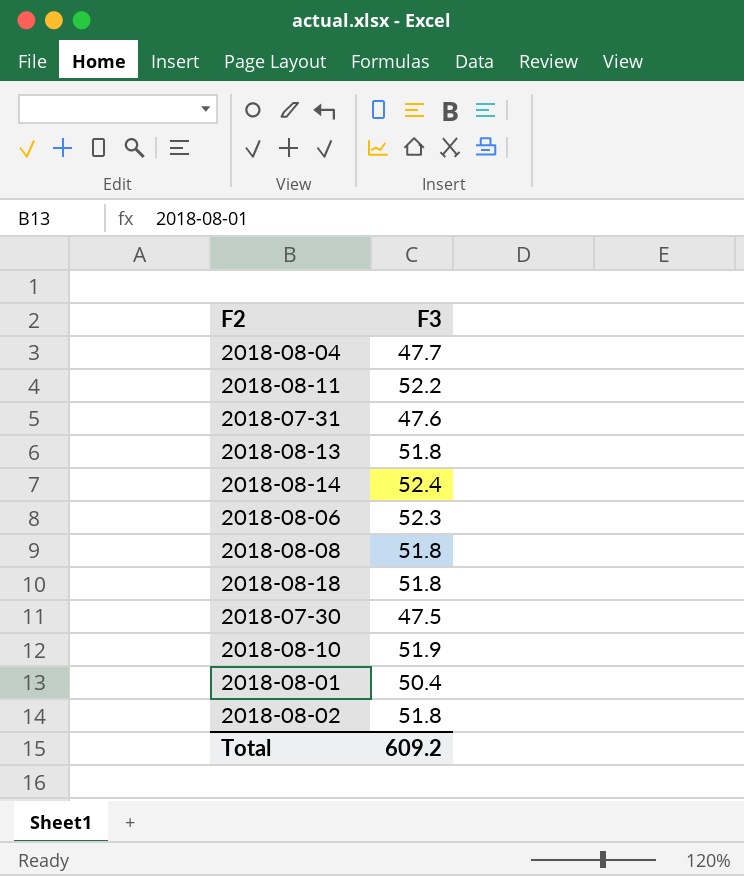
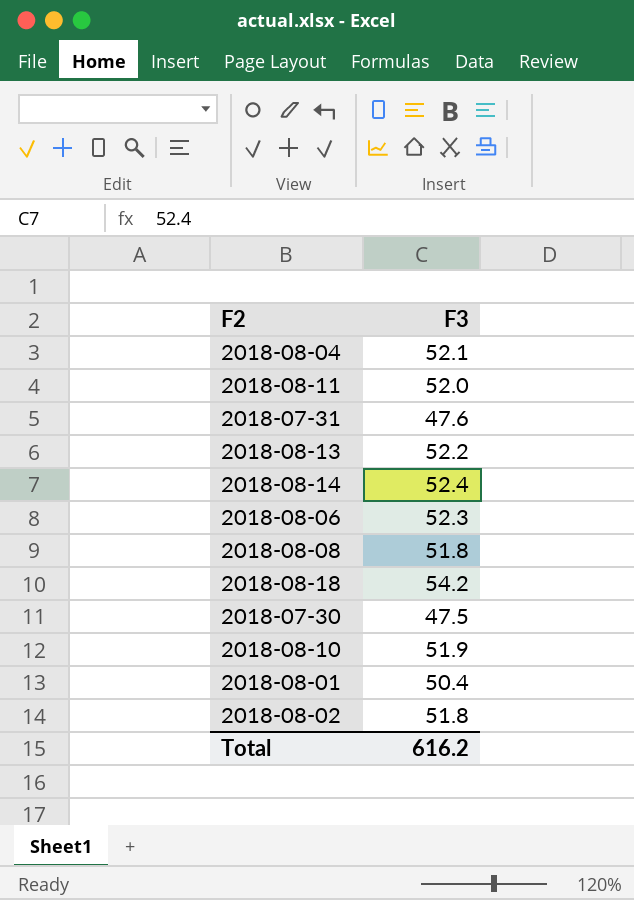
2018-08-04 | F3: 47.7 -> 52.1
2018-08-11 | F3: 52.2 -> 52.0
2018-08-13 | F3: 51.8 -> 52.2
2018-08-18 | F3: 51.8 -> 54.2
Total | F3: 609.2 -> 616.2

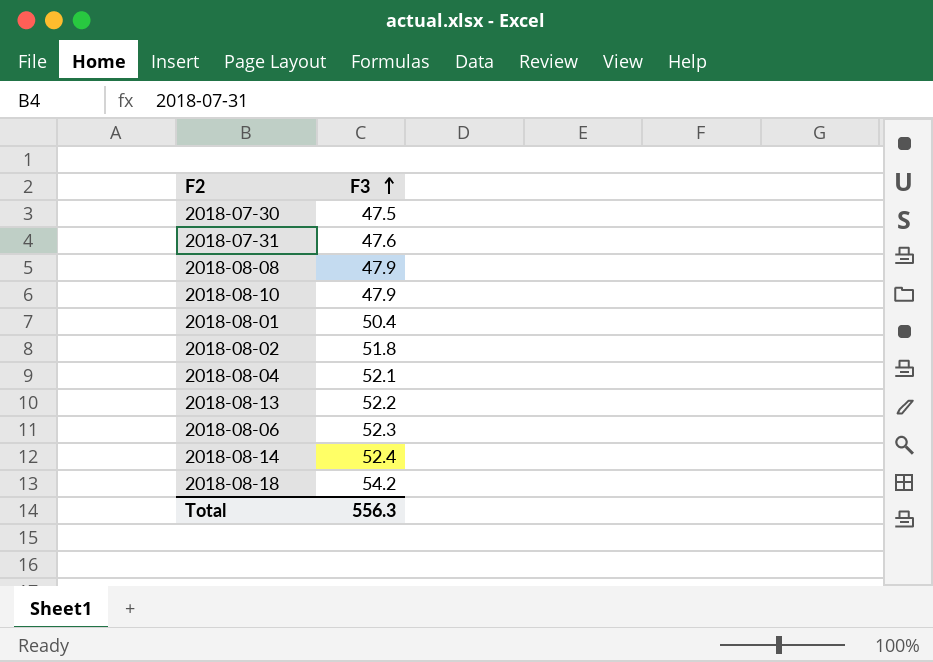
row order: none -> F3 ascending
row 2018-08-11: 52.0 -> none
2018-08-08 | F3: 51.8 -> 47.9
2018-08-10 | F3: 51.9 -> 47.9
Total | F3: 616.2 -> 556.3

